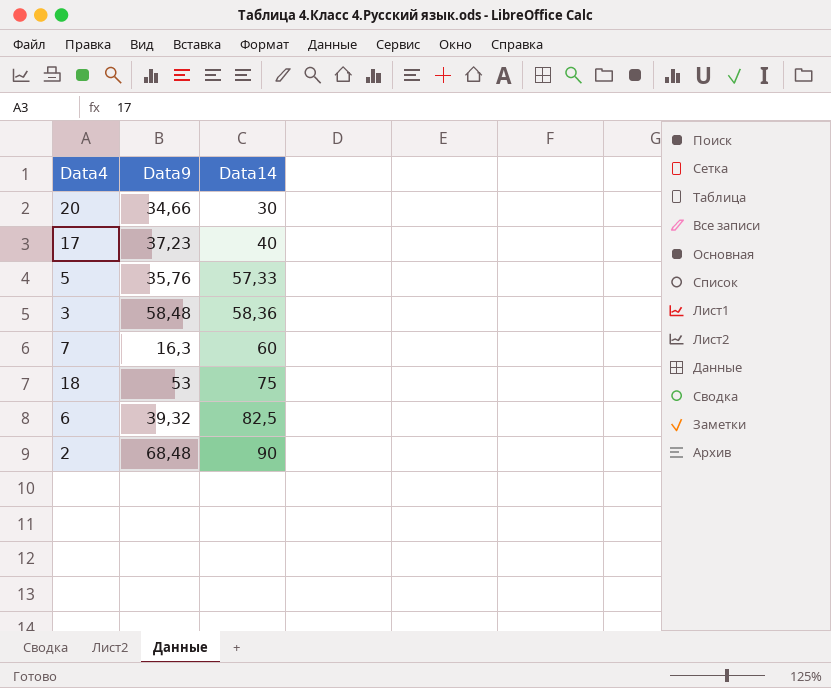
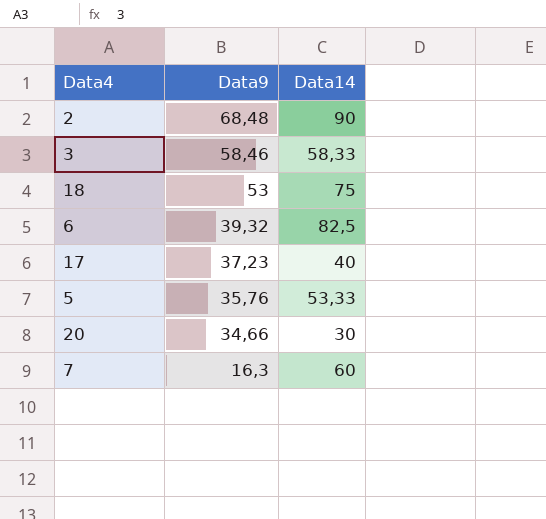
row order: Data14 ascending -> Data9 descending
3 | Data9: 58,48 -> 58,46
3 | Data14: 58,36 -> 58,33
5 | Data14: 57,33 -> 53,33

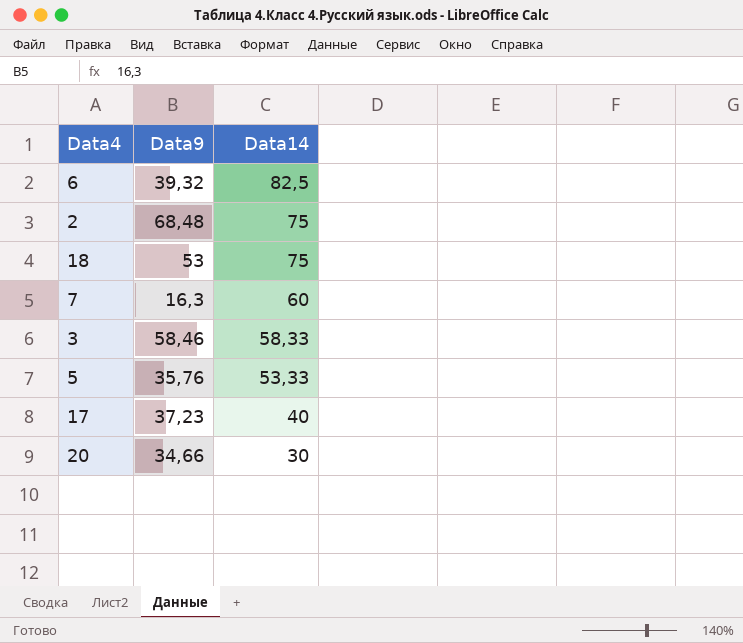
row order: Data9 descending -> Data14 descending
2 | Data14: 90 -> 75

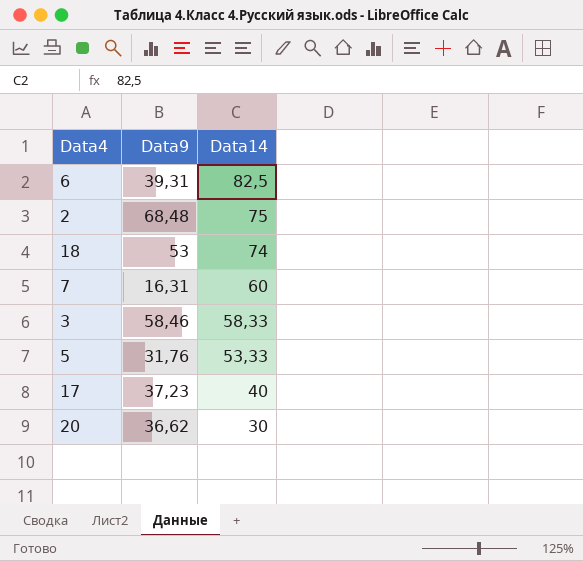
6 | Data9: 39,32 -> 39,31
18 | Data14: 75 -> 74
7 | Data9: 16,3 -> 16,31
5 | Data9: 35,76 -> 31,76
20 | Data9: 34,66 -> 36,62

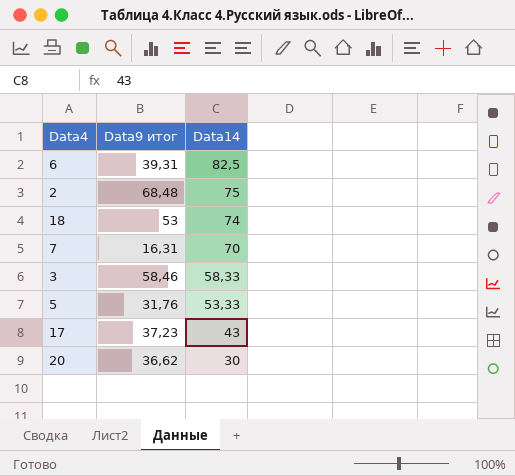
column name: Data9 -> Data9 итог
7 | Data14: 60 -> 70
17 | Data14: 40 -> 43

